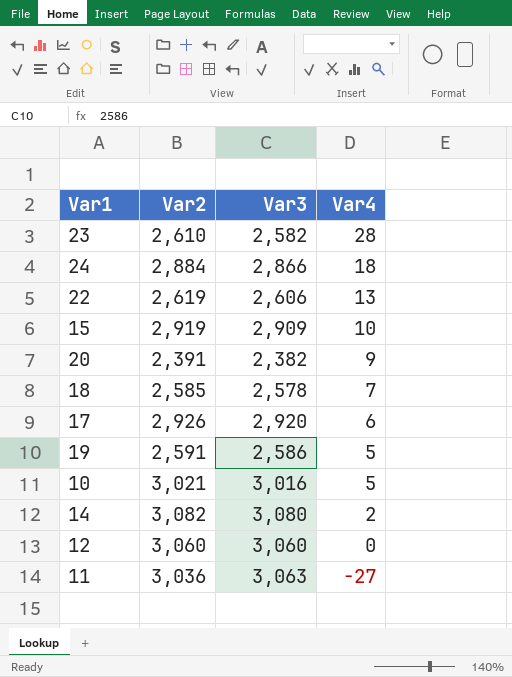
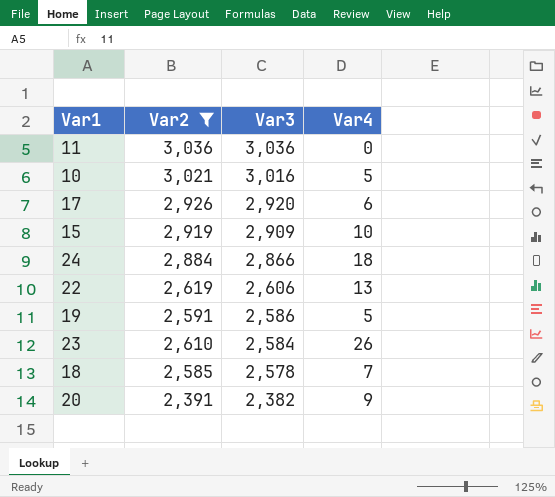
filter: none -> Var2 <= 3,036
row order: Var4 descending -> Var3 descending
11 | Var3: 3,063 -> 3,036
11 | Var4: -27 -> 0
23 | Var3: 2,582 -> 2,584
23 | Var4: 28 -> 26

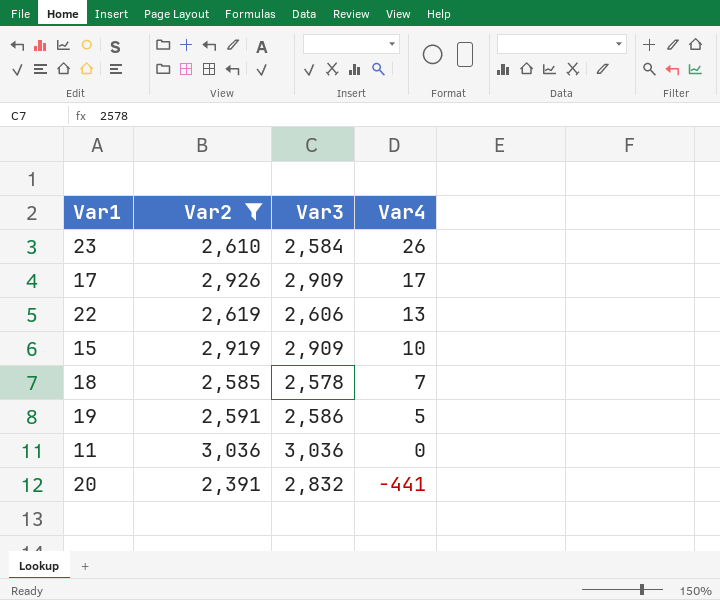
row order: Var3 descending -> Var4 descending
row 10: 3,021 | 3,016 | 5 -> none
row 24: 2,884 | 2,866 | 18 -> none
17 | Var3: 2,920 -> 2,909
17 | Var4: 6 -> 17
20 | Var3: 2,382 -> 2,832
20 | Var4: 9 -> -441

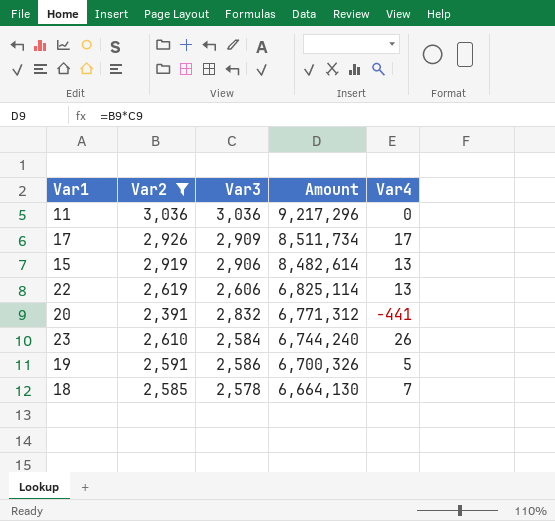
row order: Var4 descending -> Amount descending
column Amount | formula: none -> [Var2] * [Var3]
15 | Var3: 2,909 -> 2,906
15 | Var4: 10 -> 13

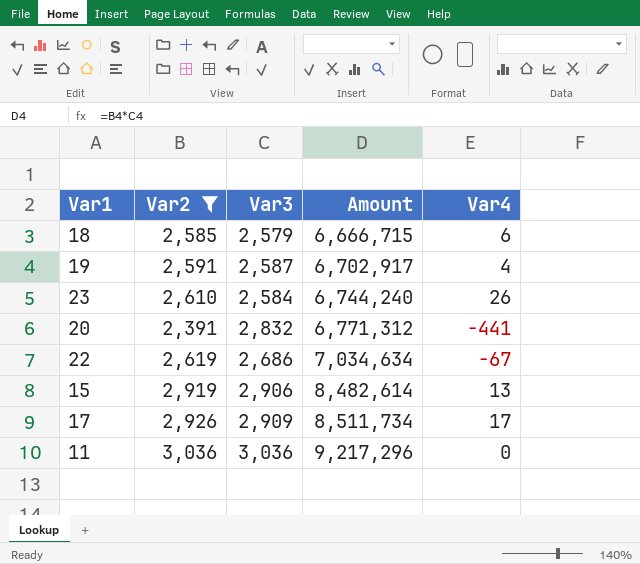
row order: Amount descending -> Amount ascending
18 | Var3: 2,578 -> 2,579
18 | Amount: 6,664,130 -> 6,666,715
18 | Var4: 7 -> 6
19 | Var3: 2,586 -> 2,587
19 | Amount: 6,700,326 -> 6,702,917
19 | Var4: 5 -> 4
22 | Var3: 2,606 -> 2,686
22 | Amount: 6,825,114 -> 7,034,634
22 | Var4: 13 -> -67

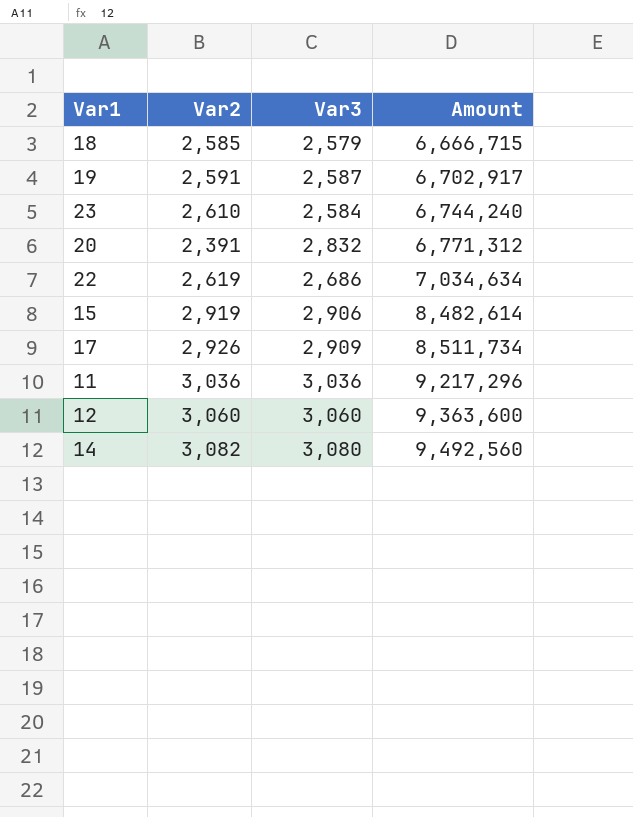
filter: Var2 <= 3,036 -> none
column Var4 | formula: [Var2] - [Var3] -> none

